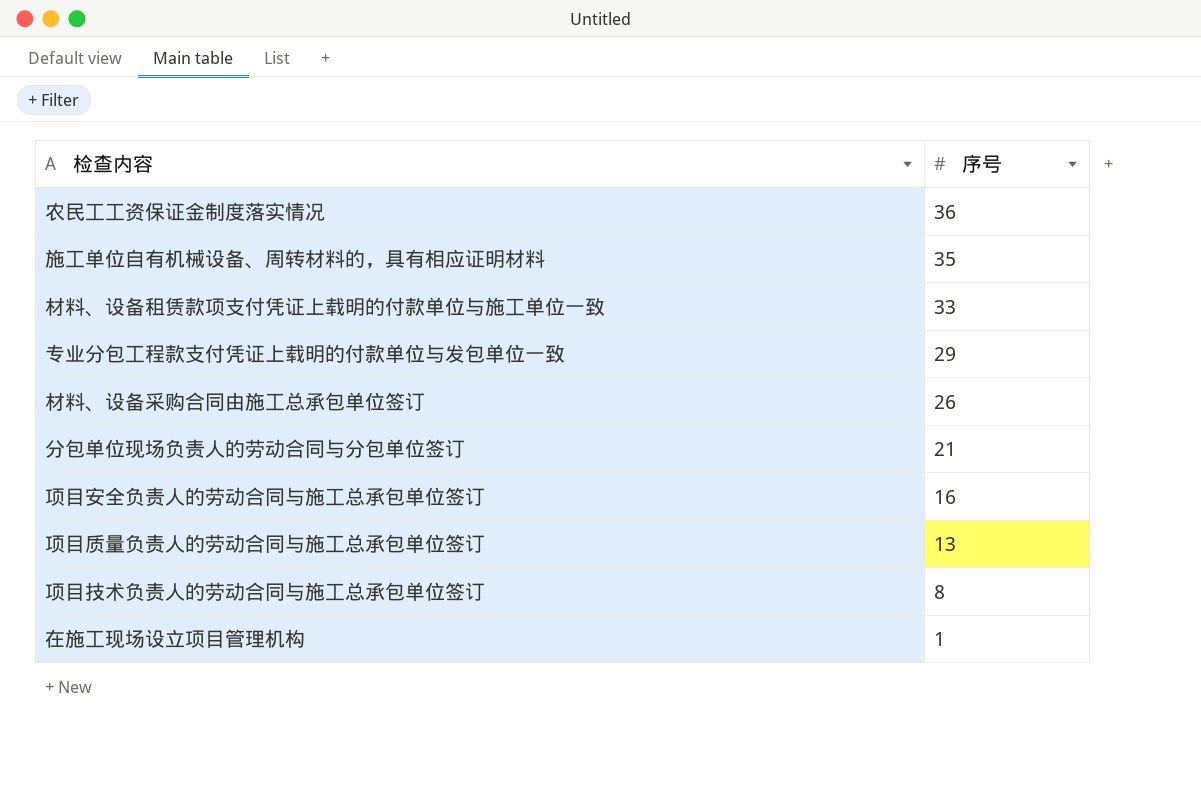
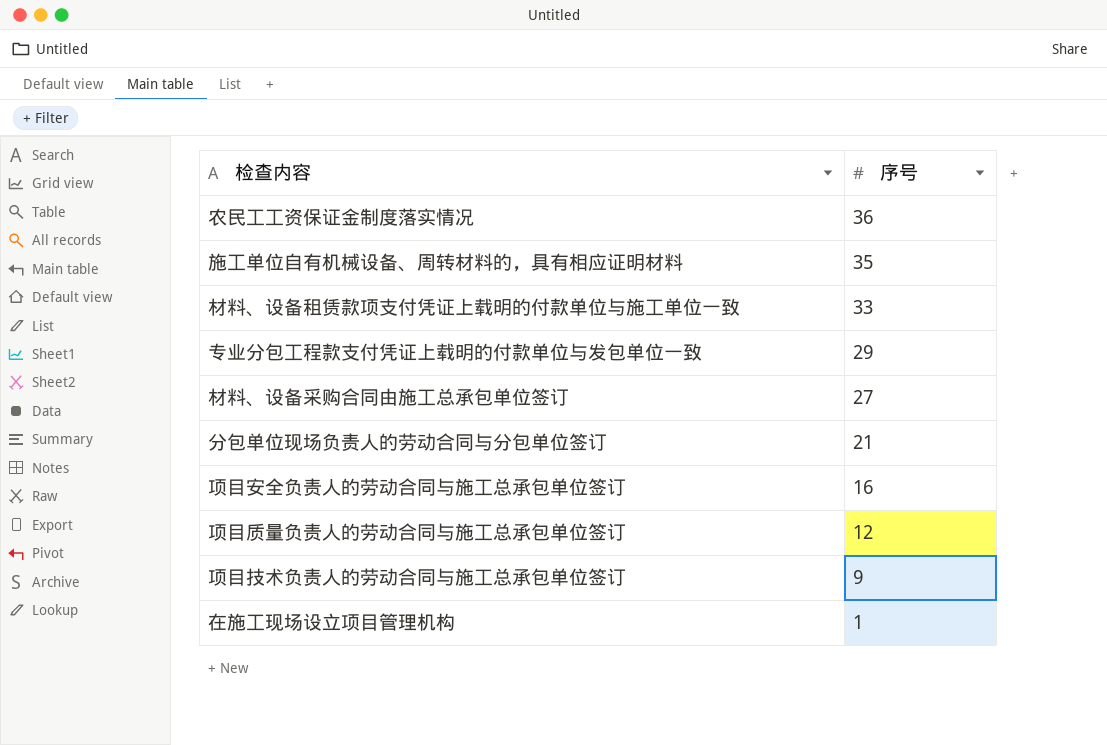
材料、设备采购合同由施工总承包单位签订 | 序号: 26 -> 27
项目质量负责人的劳动合同与施工总承包单位签订 | 序号: 13 -> 12
项目技术负责人的劳动合同与施工总承包单位签订 | 序号: 8 -> 9

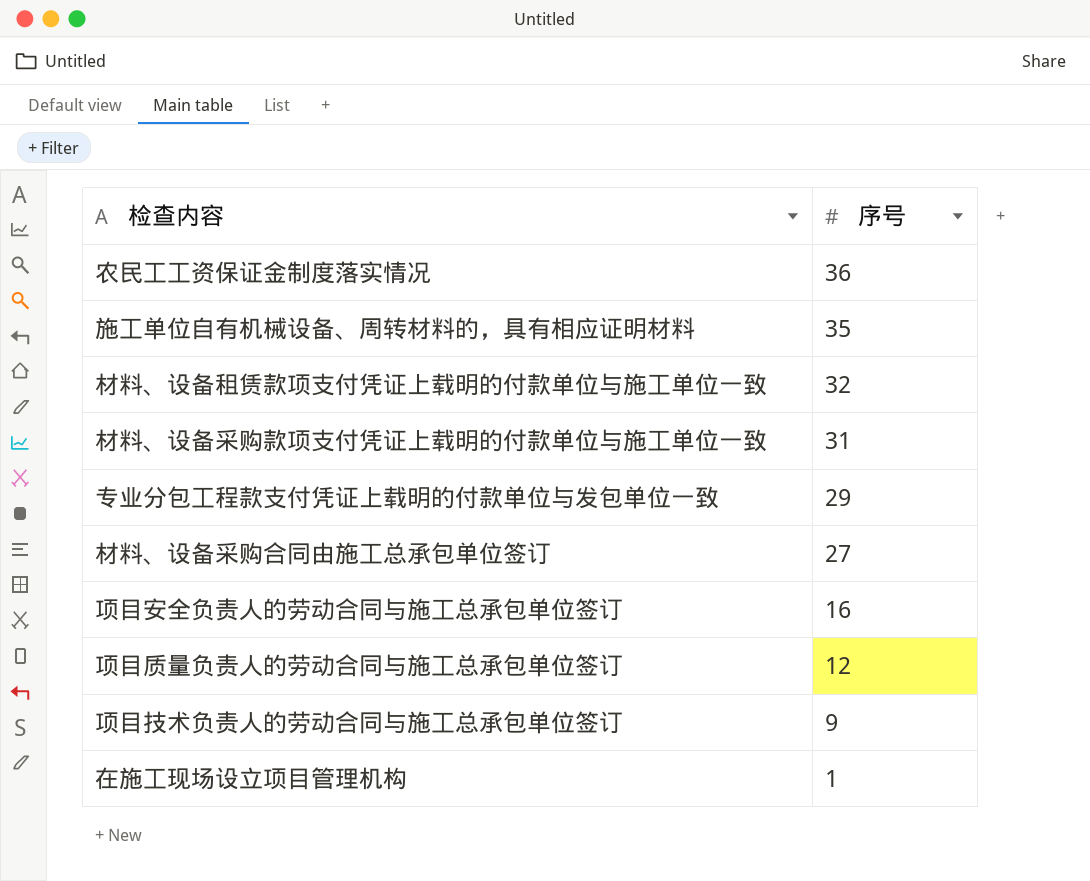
row 分包单位现场负责人的劳动合同与分包单位签订: 21 -> none
材料、设备租赁款项支付凭证上载明的付款单位与施工单位一致 | 序号: 33 -> 32
row 材料、设备采购款项支付凭证上载明的付款单位与施工单位一致: none -> 31

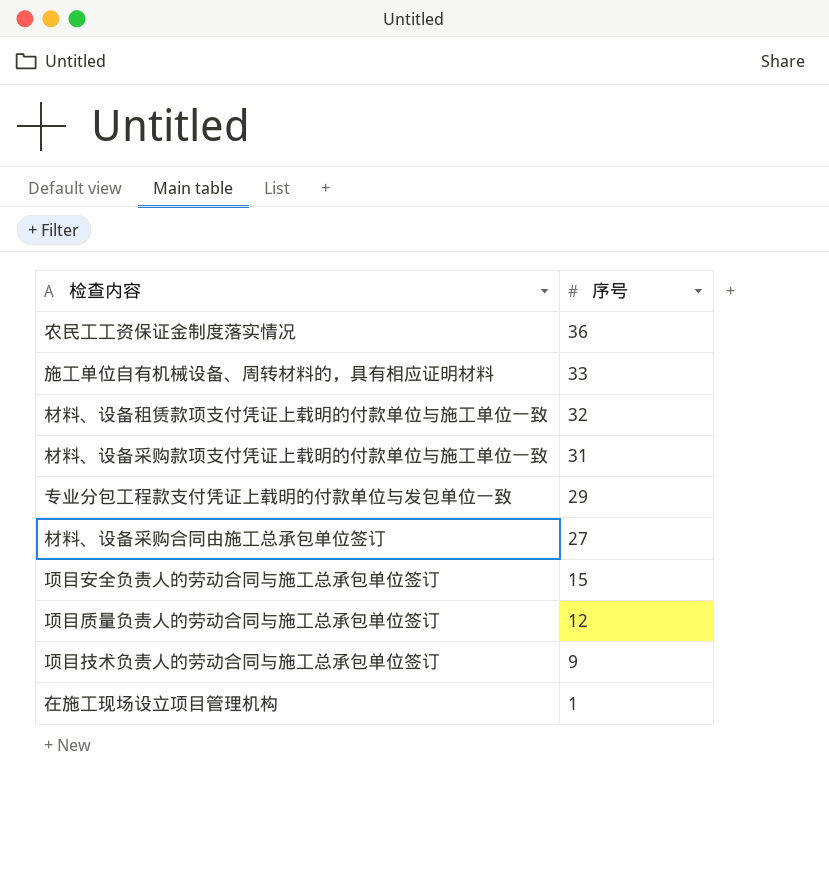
施工单位自有机械设备、周转材料的，具有相应证明材料 | 序号: 35 -> 33
项目安全负责人的劳动合同与施工总承包单位签订 | 序号: 16 -> 15

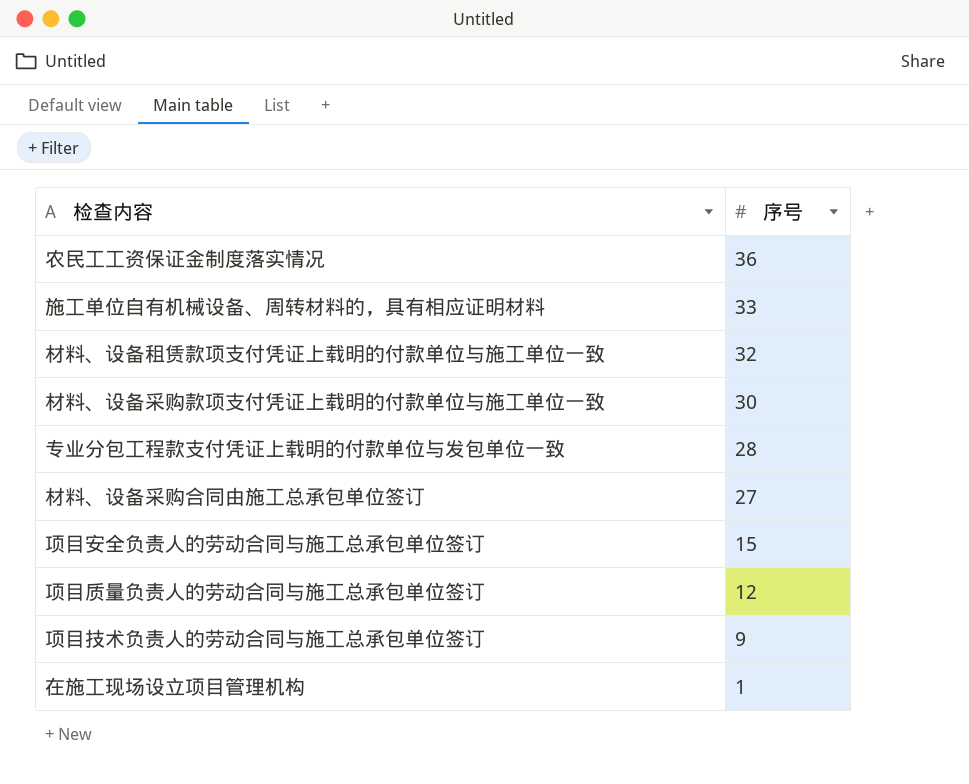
材料、设备采购款项支付凭证上载明的付款单位与施工单位一致 | 序号: 31 -> 30
专业分包工程款支付凭证上载明的付款单位与发包单位一致 | 序号: 29 -> 28

